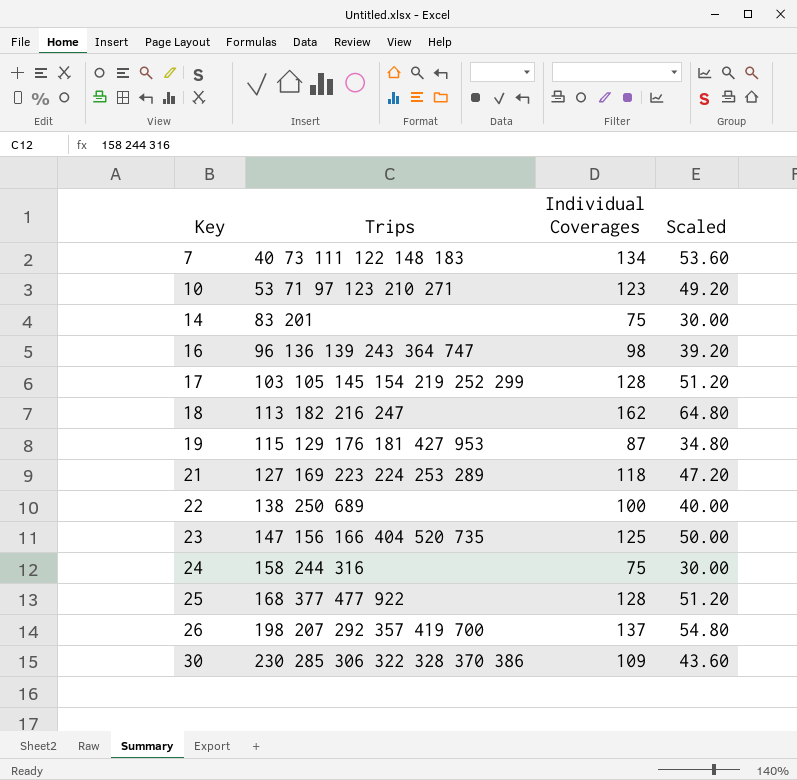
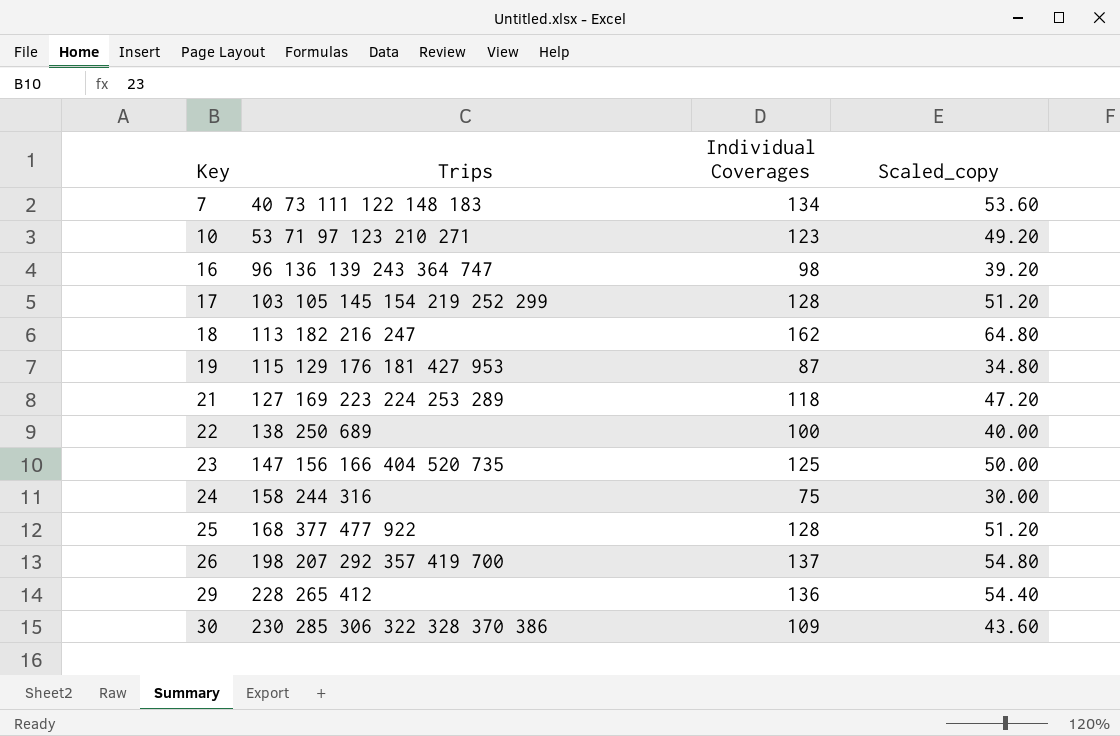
column name: Scaled -> Scaled_copy
row 14: 83 201 | 75 | 30.00 -> none
row 29: none -> 228 265 412 | 136 | 54.40

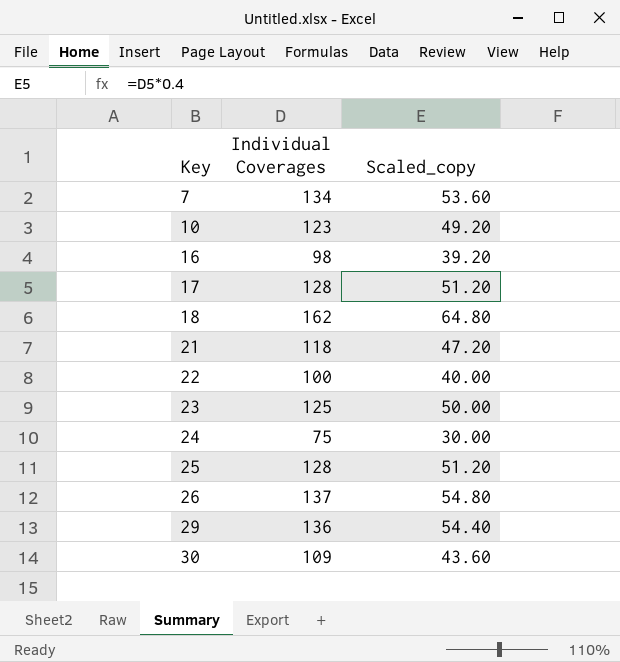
column Trips | position: 2 -> none
row 19: 115 129 176 181 427 953 | 87 | 34.80 -> none

